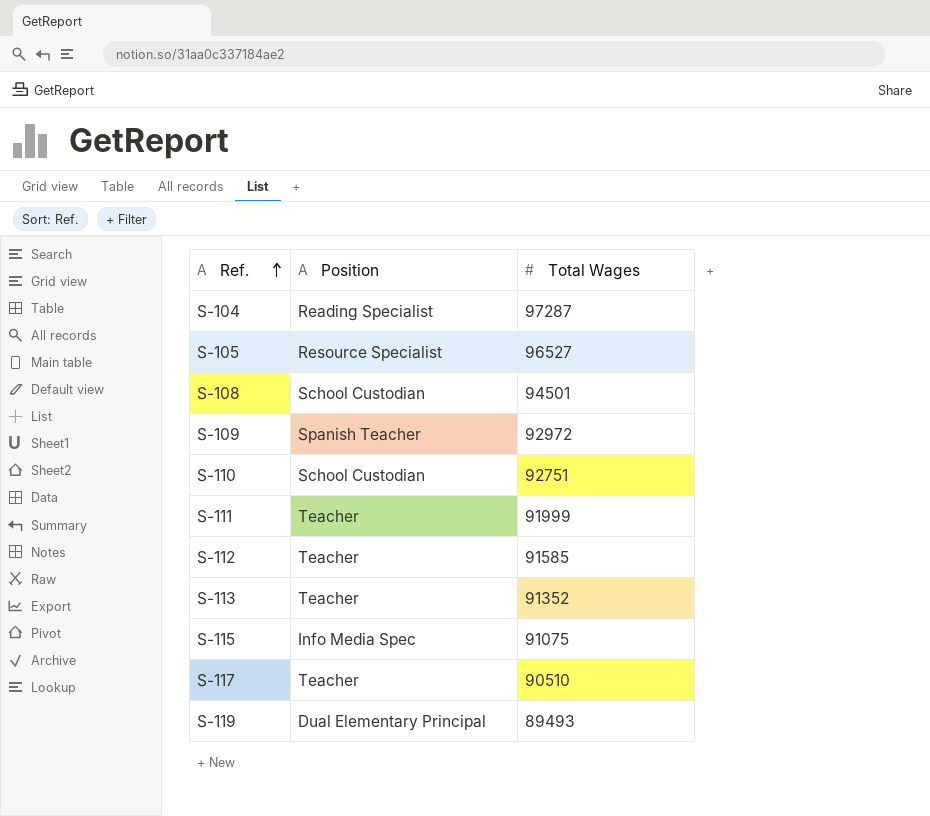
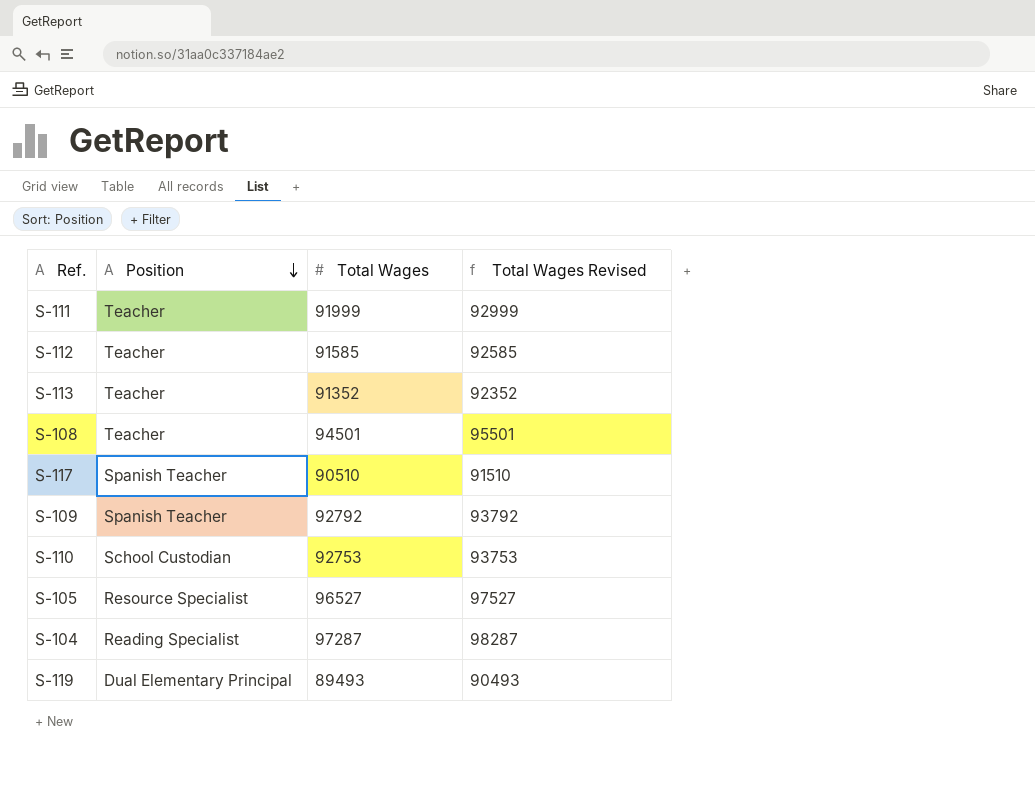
row order: Ref. ascending -> Position descending
column Total Wages Revised | formula: none -> [Total Wages] + 1000
row S-115: Info Media Spec | 91075 -> none
S-108 | Position: School Custodian -> Teacher
S-117 | Position: Teacher -> Spanish Teacher
S-109 | Total Wages: 92972 -> 92792
S-110 | Total Wages: 92751 -> 92753

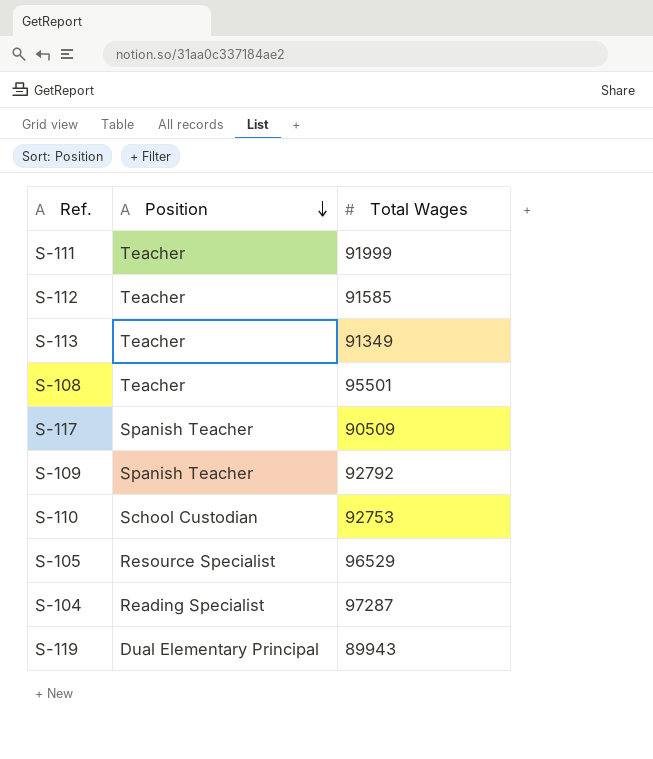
column Total Wages Revised | formula: [Total Wages] + 1000 -> none
S-113 | Total Wages: 91352 -> 91349
S-108 | Total Wages: 94501 -> 95501
S-117 | Total Wages: 90510 -> 90509
S-105 | Total Wages: 96527 -> 96529
S-119 | Total Wages: 89493 -> 89943

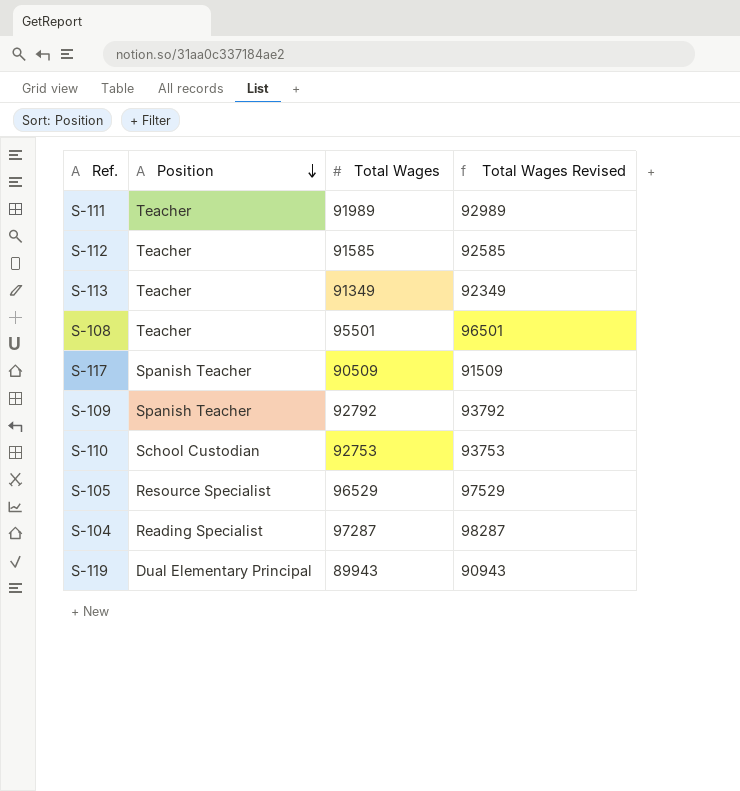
column Total Wages Revised | formula: none -> [Total Wages] + 1000
S-111 | Total Wages: 91999 -> 91989

